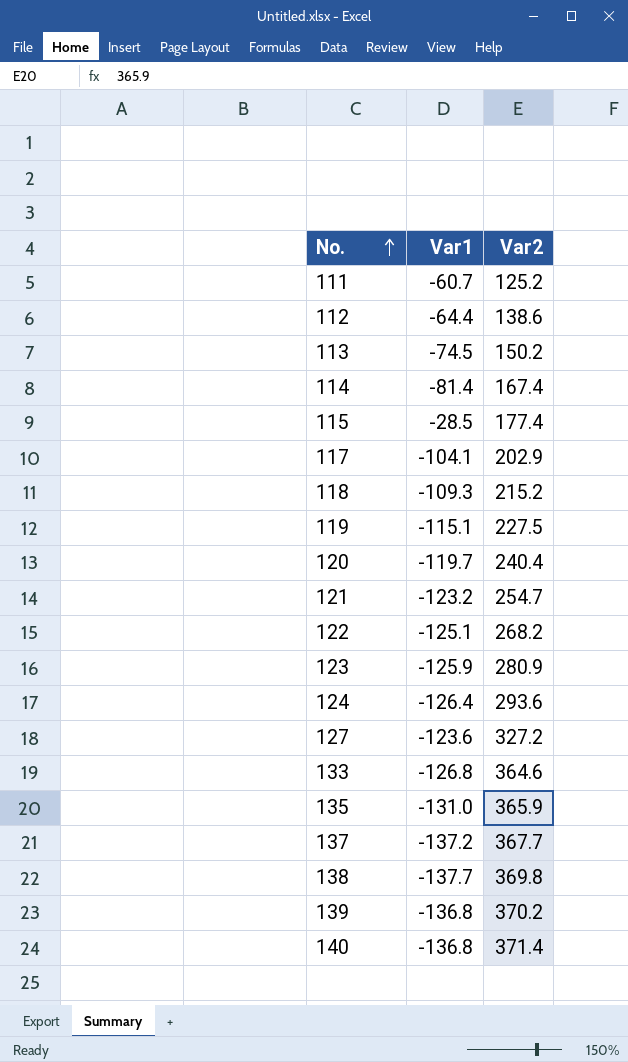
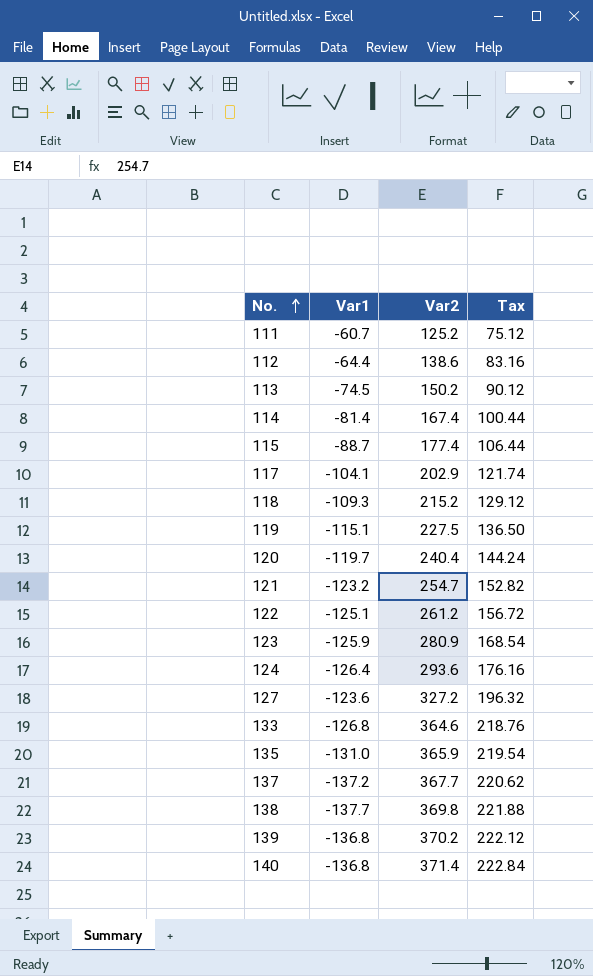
column Tax | formula: none -> [Var2] * 0.6
115 | Var1: -28.5 -> -88.7
122 | Var2: 268.2 -> 261.2

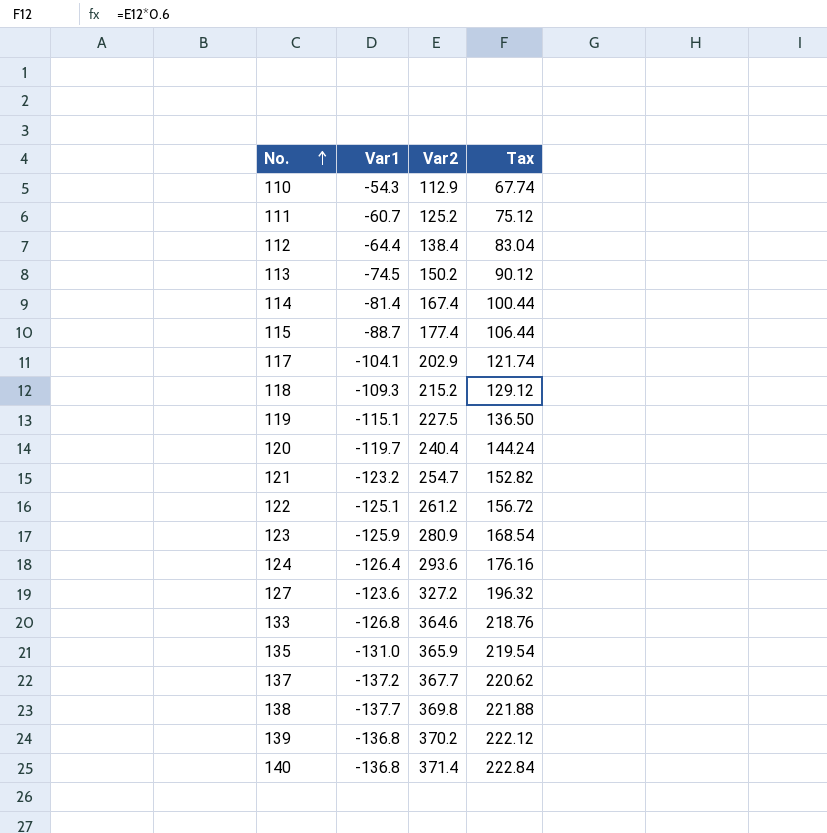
row 110: none -> -54.3 | 112.9 | 67.74
112 | Var2: 138.6 -> 138.4
112 | Tax: 83.16 -> 83.04

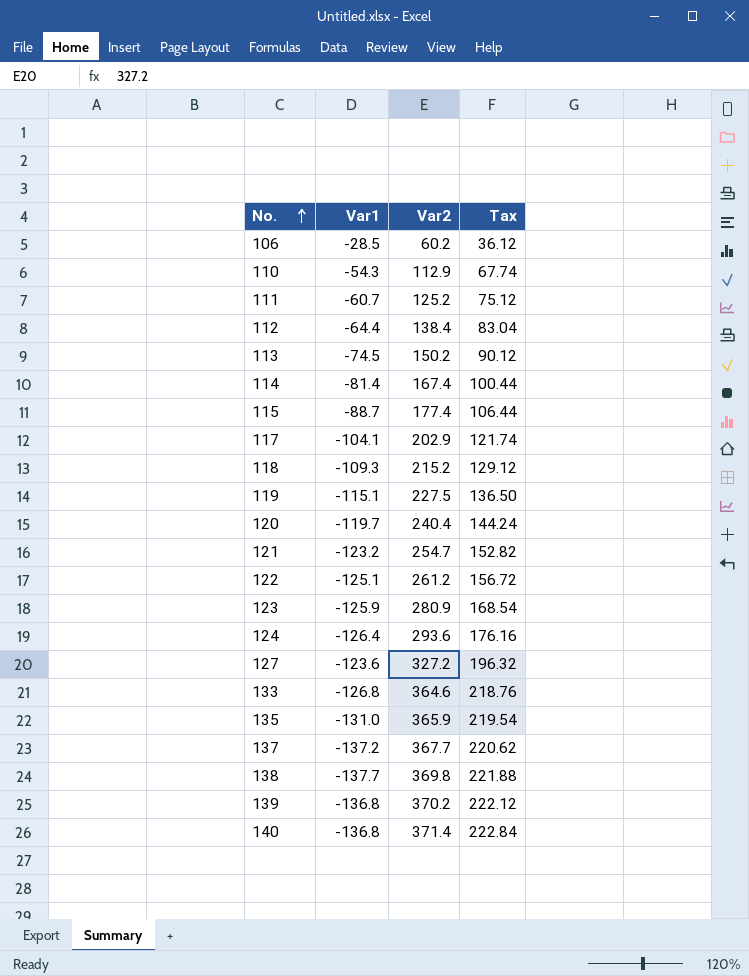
row 106: none -> -28.5 | 60.2 | 36.12

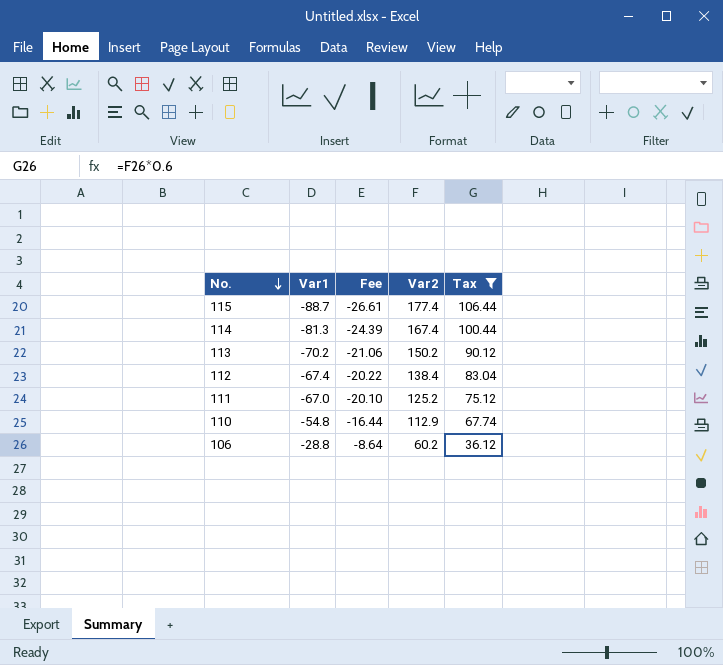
filter: none -> Tax <= 106.44
row order: No. ascending -> No. descending
column Fee | formula: none -> [Var1] * 0.3
114 | Var1: -81.4 -> -81.3
113 | Var1: -74.5 -> -70.2
112 | Var1: -64.4 -> -67.4
111 | Var1: -60.7 -> -67.0
110 | Var1: -54.3 -> -54.8
106 | Var1: -28.5 -> -28.8

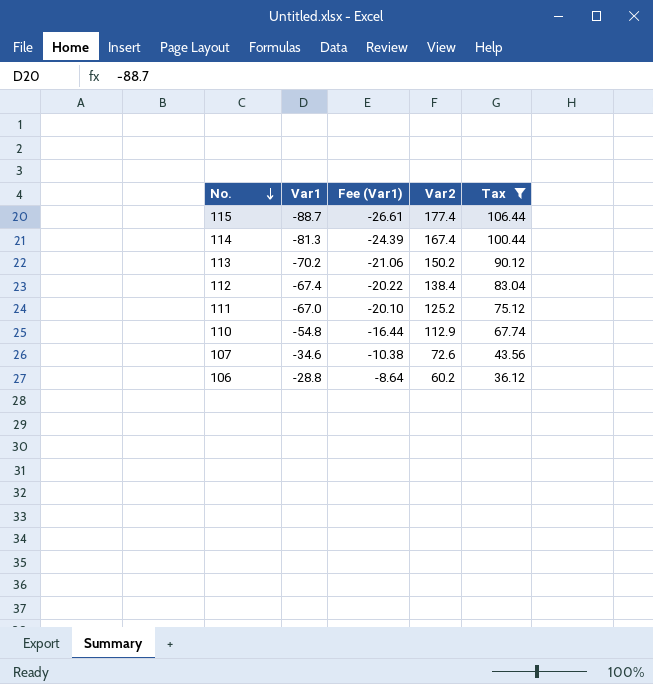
column name: Fee -> Fee (Var1)
row 107: none -> -34.6 | -10.38 | 72.6 | 43.56

